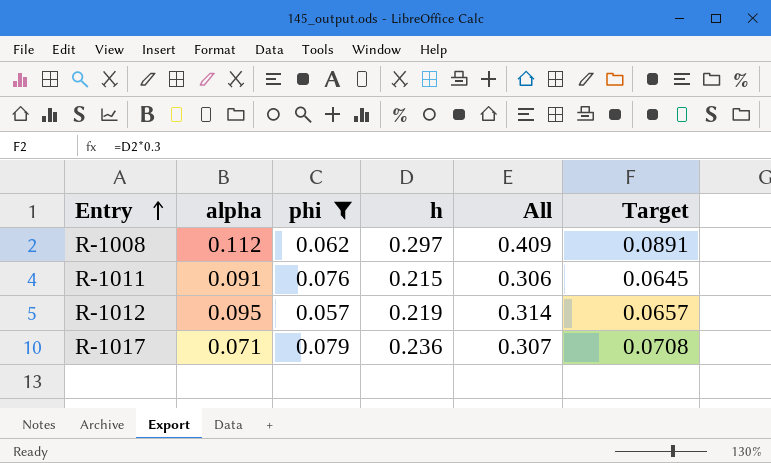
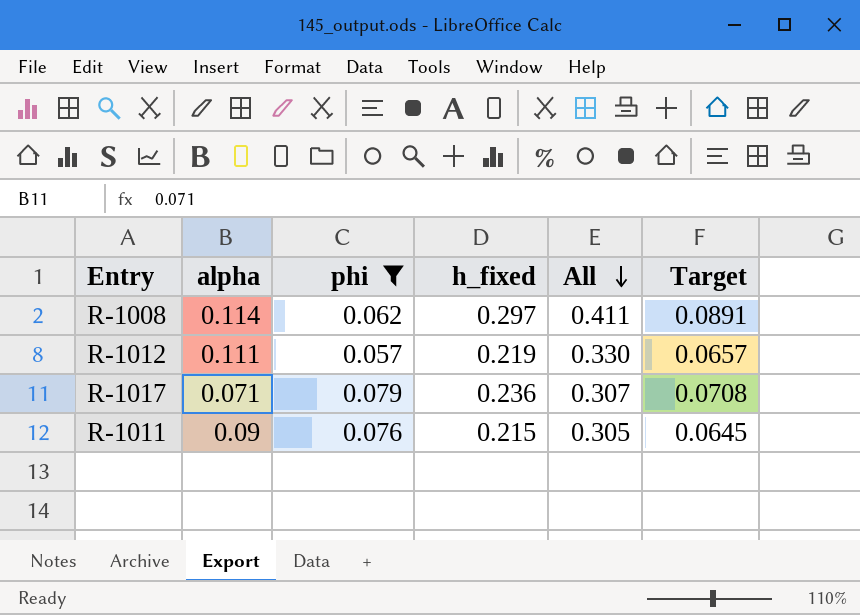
row order: Entry ascending -> All descending
column name: h -> h_fixed
R-1008 | alpha: 0.112 -> 0.114
R-1008 | All: 0.409 -> 0.411
R-1012 | alpha: 0.095 -> 0.111
R-1012 | All: 0.314 -> 0.330
R-1011 | alpha: 0.091 -> 0.09
R-1011 | All: 0.306 -> 0.305

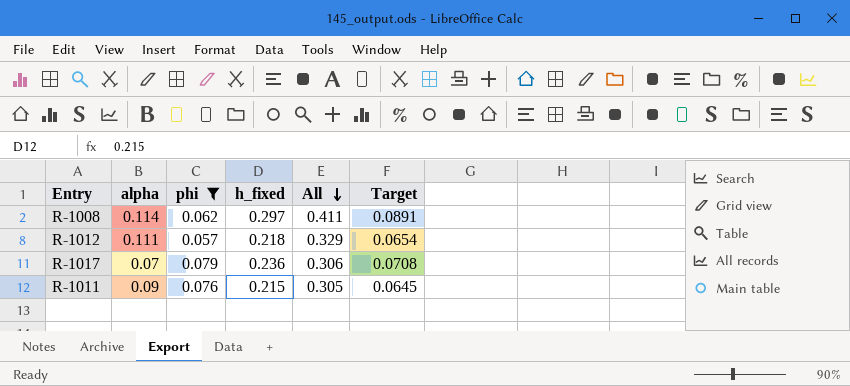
R-1012 | h_fixed: 0.219 -> 0.218
R-1012 | All: 0.330 -> 0.329
R-1012 | Target: 0.0657 -> 0.0654
R-1017 | alpha: 0.071 -> 0.07
R-1017 | All: 0.307 -> 0.306

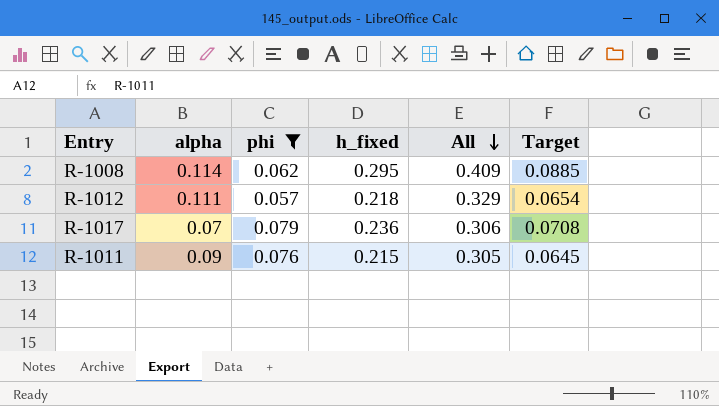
R-1008 | h_fixed: 0.297 -> 0.295
R-1008 | All: 0.411 -> 0.409
R-1008 | Target: 0.0891 -> 0.0885

